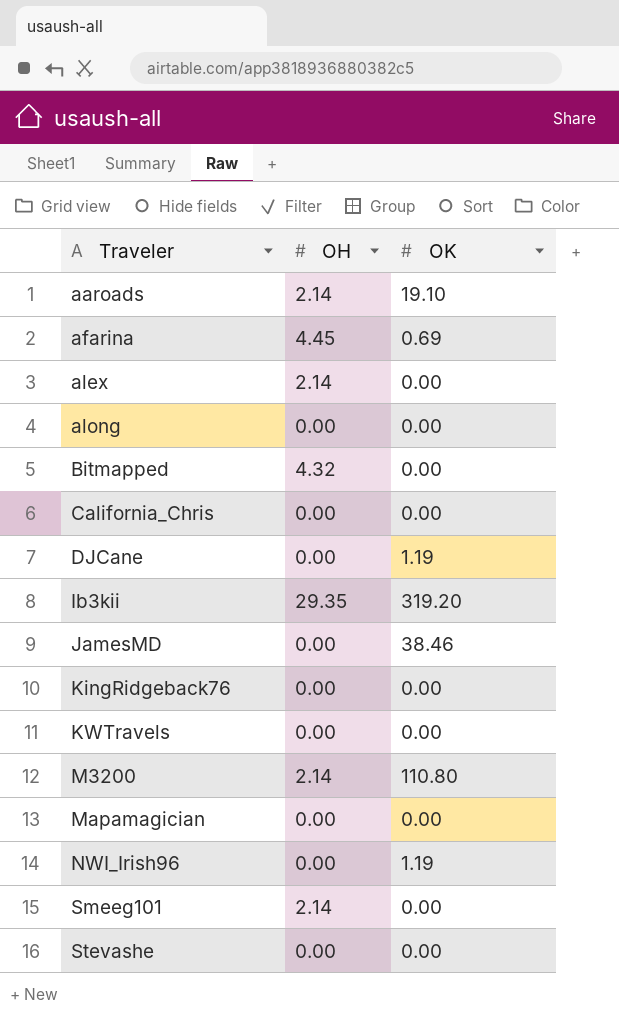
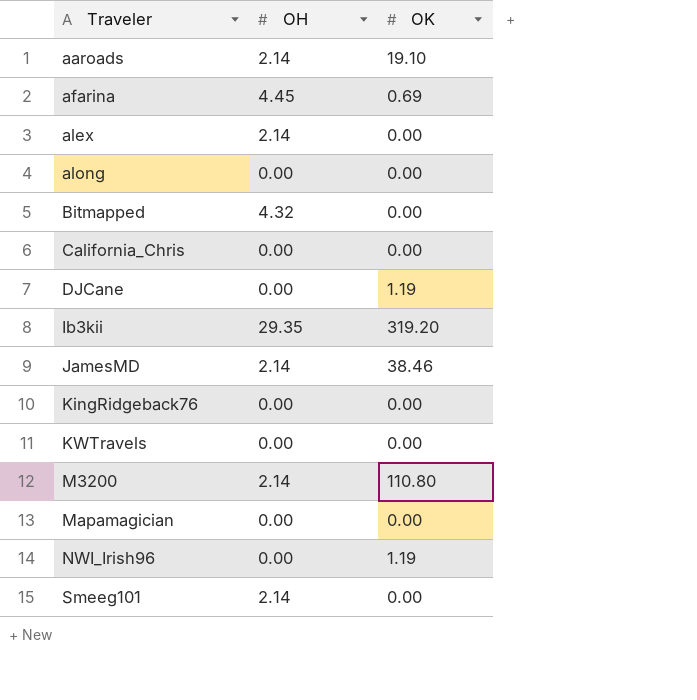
row Stevashe: 0.00 | 0.00 -> none
JamesMD | OH: 0.00 -> 2.14

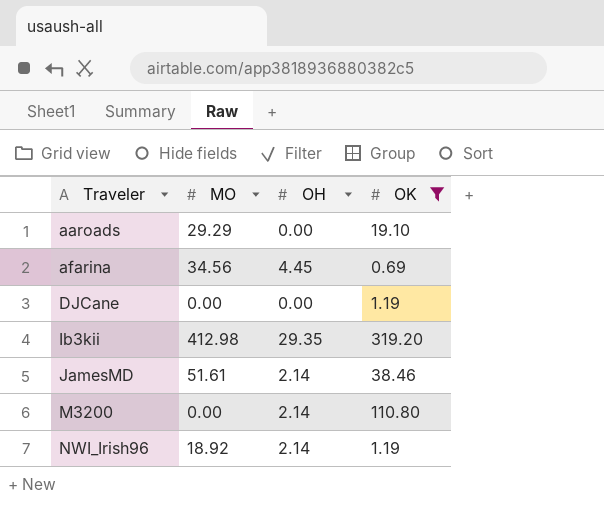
filter: none -> OK != 0.00
column MO | position: none -> 2
aaroads | OH: 2.14 -> 0.00
NWI_Irish96 | OH: 0.00 -> 2.14

